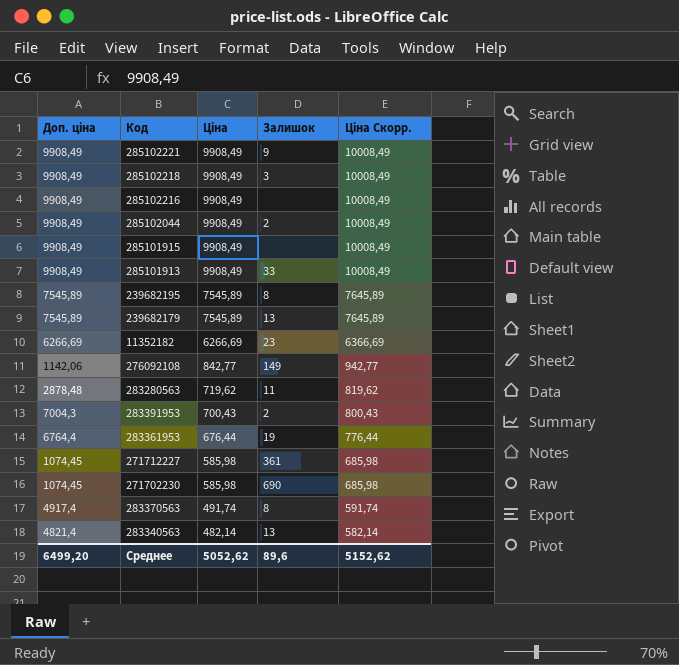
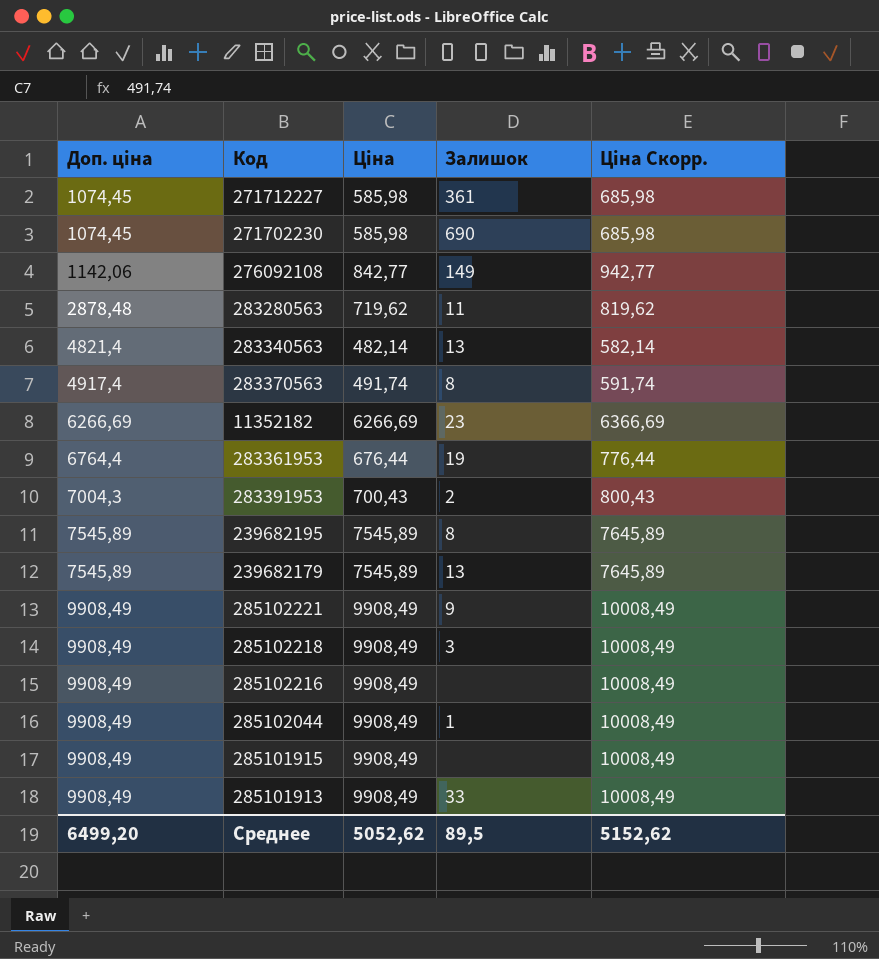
row order: Ціна descending -> Доп. ціна ascending
285102044 | Залишок: 2 -> 1
Среднее | Залишок: 89,6 -> 89,5

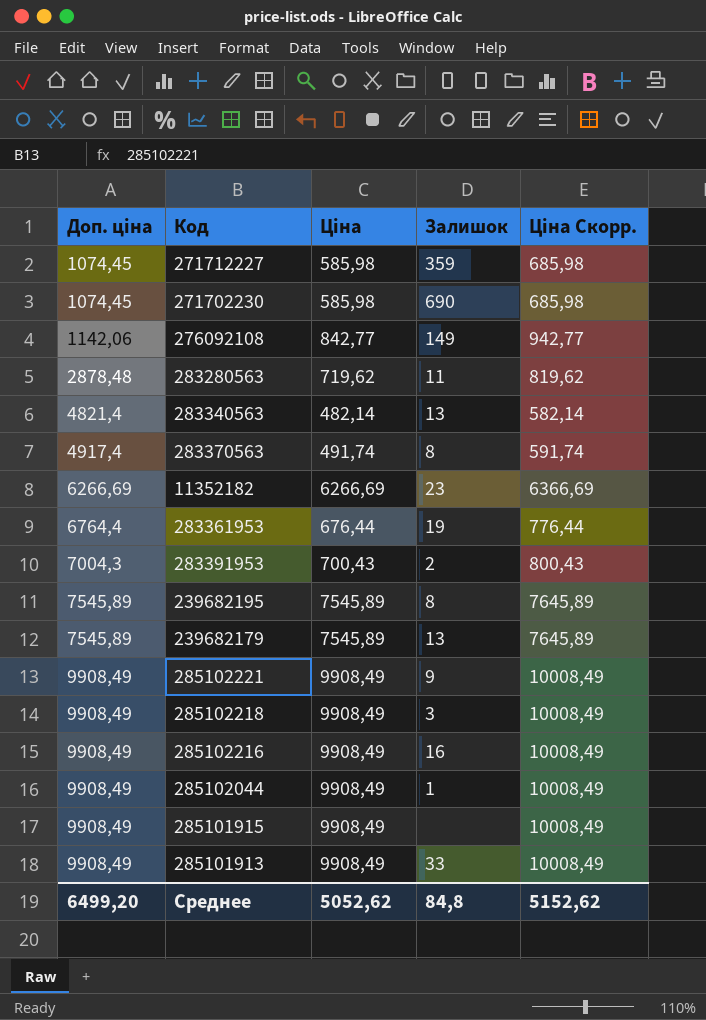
271712227 | Залишок: 361 -> 359
285102216 | Залишок: none -> 16
Среднее | Залишок: 89,5 -> 84,8

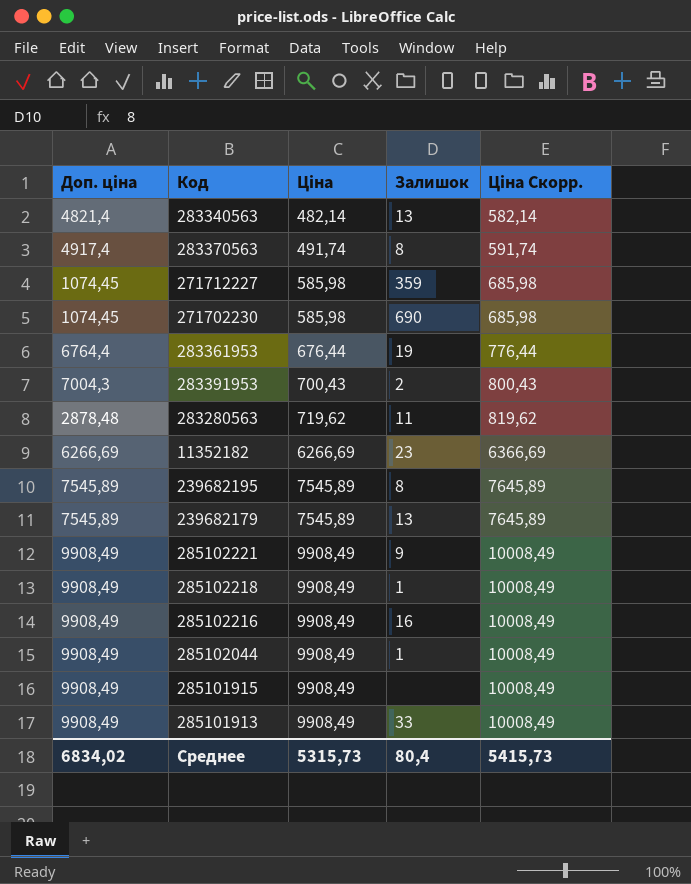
row order: Доп. ціна ascending -> Ціна ascending
row 276092108: 1142,06 | 842,77 | 149 | 942,77 -> none
285102218 | Залишок: 3 -> 1
Среднее | Доп. ціна: 6499,20 -> 6834,02
Среднее | Ціна: 5052,62 -> 5315,73
Среднее | Залишок: 84,8 -> 80,4
Среднее | Ціна Скорр.: 5152,62 -> 5415,73

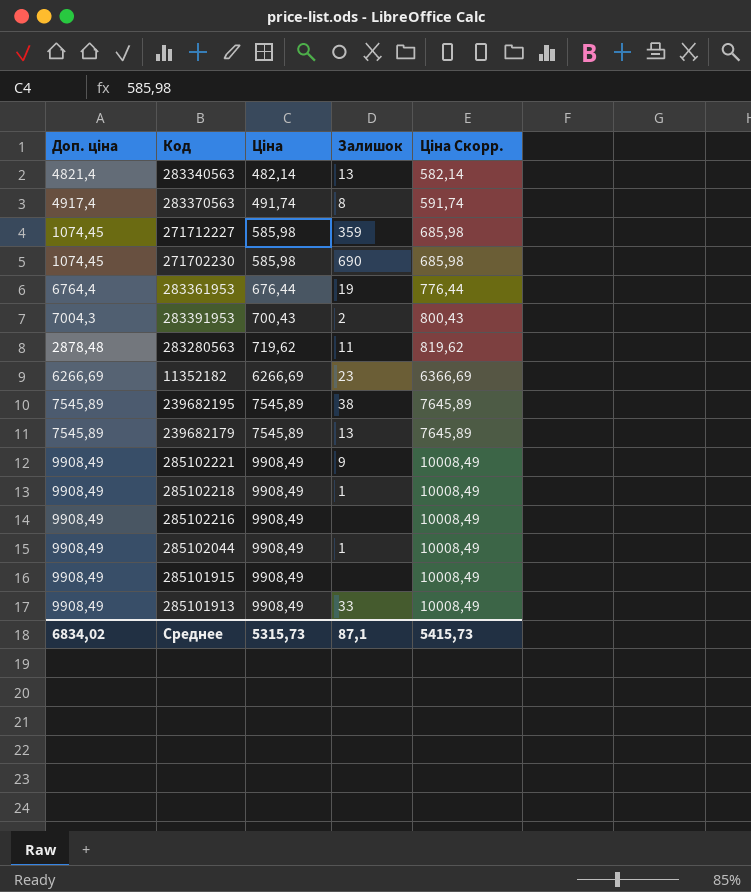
239682195 | Залишок: 8 -> 38
285102216 | Залишок: 16 -> none
Среднее | Залишок: 80,4 -> 87,1

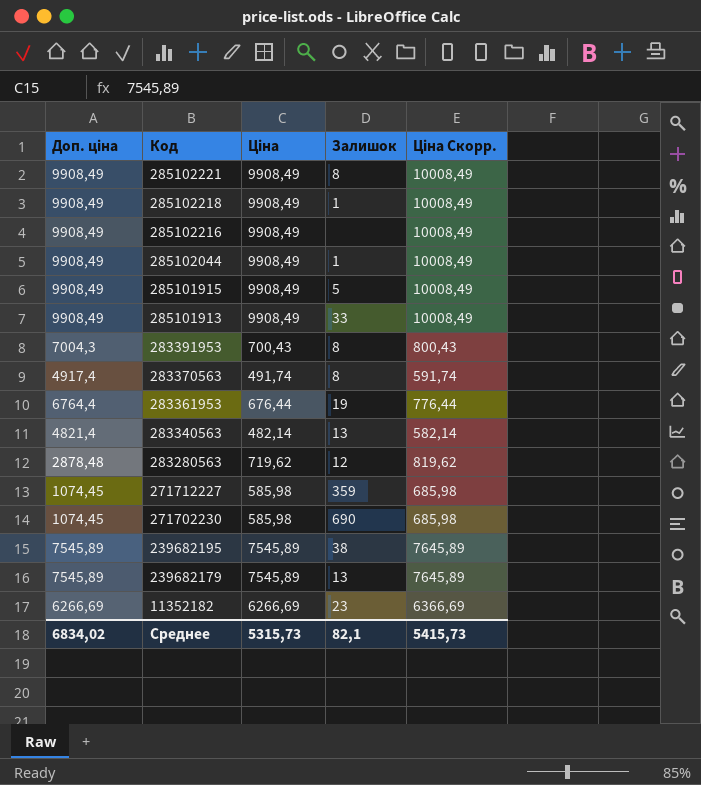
row order: Ціна ascending -> Код descending
285102221 | Залишок: 9 -> 8
285101915 | Залишок: none -> 5
283391953 | Залишок: 2 -> 8
283280563 | Залишок: 11 -> 12
Среднее | Залишок: 87,1 -> 82,1

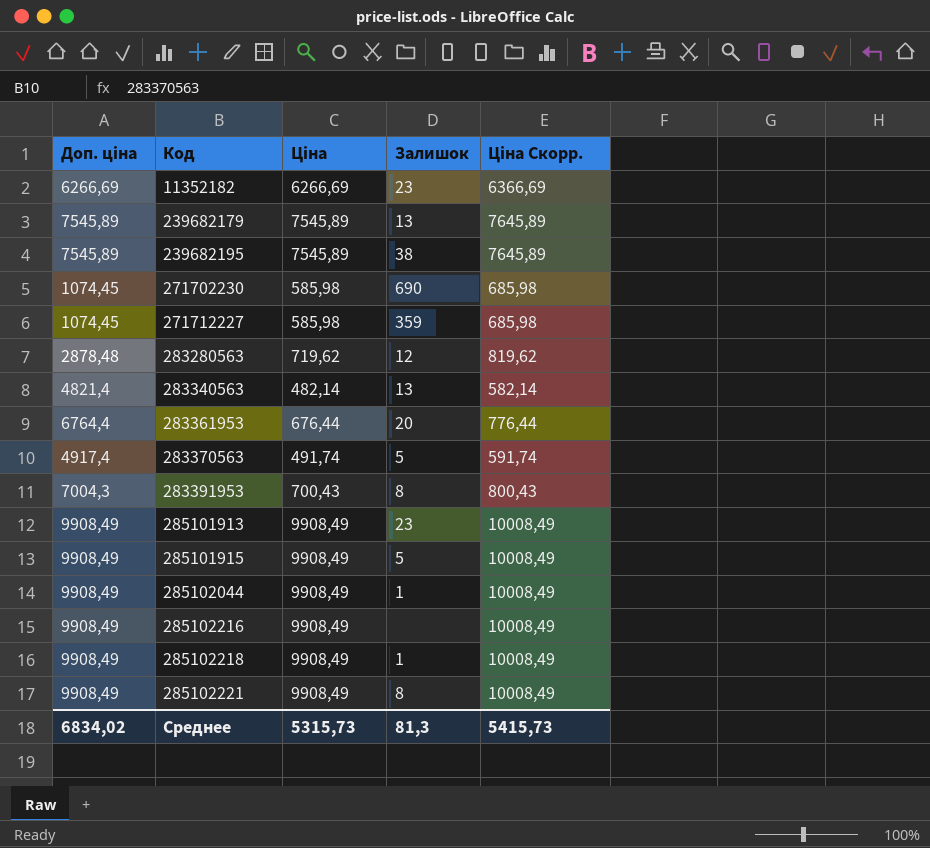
row order: Код descending -> Код ascending
283361953 | Залишок: 19 -> 20
283370563 | Залишок: 8 -> 5
285101913 | Залишок: 33 -> 23
Среднее | Залишок: 82,1 -> 81,3

